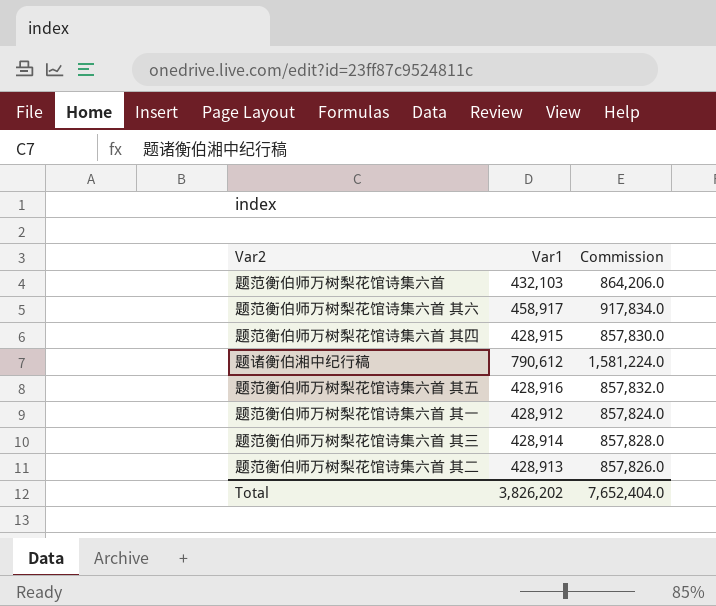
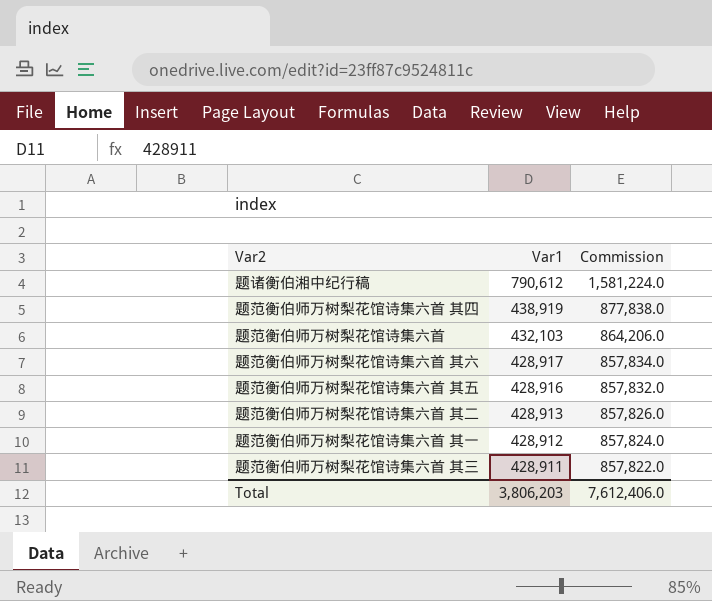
row order: none -> Var1 descending
题范衡伯师万树梨花馆诗集六首 其四 | Var1: 428,915 -> 438,919
题范衡伯师万树梨花馆诗集六首 其四 | Commission: 857,830.0 -> 877,838.0
题范衡伯师万树梨花馆诗集六首 其六 | Var1: 458,917 -> 428,917
题范衡伯师万树梨花馆诗集六首 其六 | Commission: 917,834.0 -> 857,834.0
题范衡伯师万树梨花馆诗集六首 其三 | Var1: 428,914 -> 428,911
题范衡伯师万树梨花馆诗集六首 其三 | Commission: 857,828.0 -> 857,822.0
Total | Var1: 3,826,202 -> 3,806,203
Total | Commission: 7,652,404.0 -> 7,612,406.0

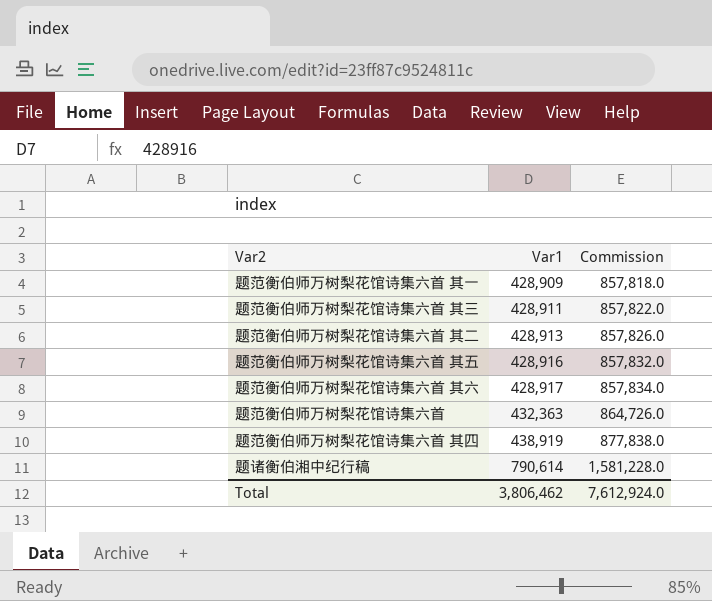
row order: Var1 descending -> Var1 ascending
题范衡伯师万树梨花馆诗集六首 其一 | Var1: 428,912 -> 428,909
题范衡伯师万树梨花馆诗集六首 其一 | Commission: 857,824.0 -> 857,818.0
题范衡伯师万树梨花馆诗集六首 | Var1: 432,103 -> 432,363
题范衡伯师万树梨花馆诗集六首 | Commission: 864,206.0 -> 864,726.0
题诸衡伯湘中纪行稿 | Var1: 790,612 -> 790,614
题诸衡伯湘中纪行稿 | Commission: 1,581,224.0 -> 1,581,228.0
Total | Var1: 3,806,203 -> 3,806,462
Total | Commission: 7,612,406.0 -> 7,612,924.0

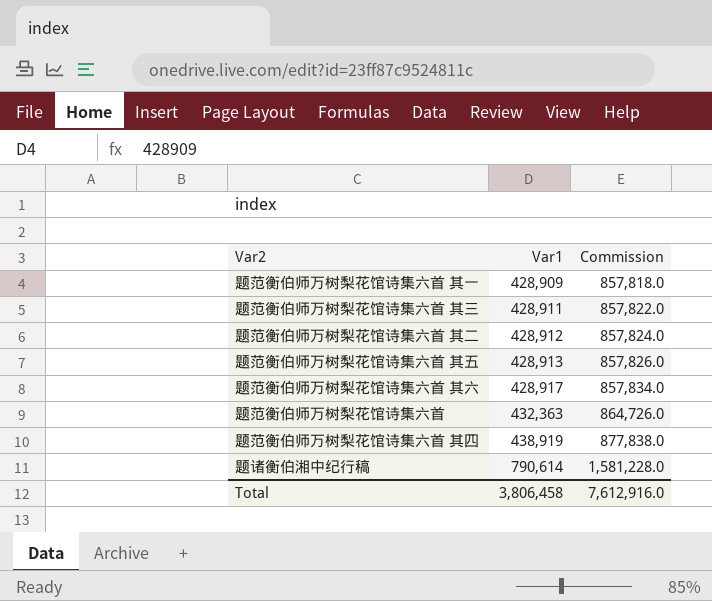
题范衡伯师万树梨花馆诗集六首 其二 | Var1: 428,913 -> 428,912
题范衡伯师万树梨花馆诗集六首 其二 | Commission: 857,826.0 -> 857,824.0
题范衡伯师万树梨花馆诗集六首 其五 | Var1: 428,916 -> 428,913
题范衡伯师万树梨花馆诗集六首 其五 | Commission: 857,832.0 -> 857,826.0
Total | Var1: 3,806,462 -> 3,806,458
Total | Commission: 7,612,924.0 -> 7,612,916.0

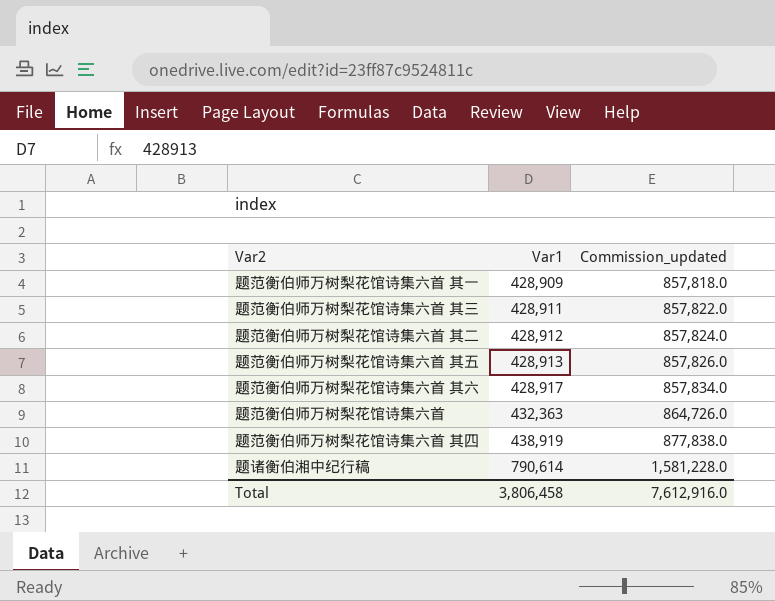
column name: Commission -> Commission_updated

